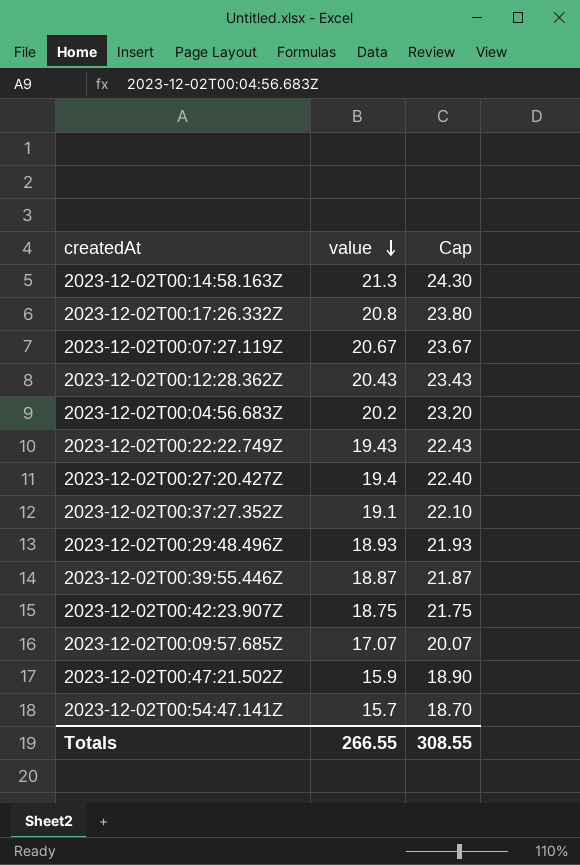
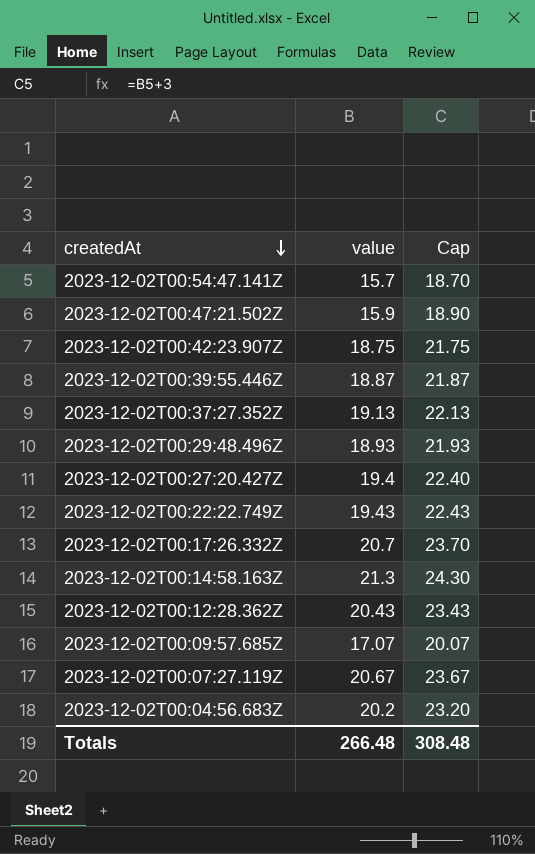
row order: value descending -> createdAt descending
2023-12-02T00:37:27.352Z | value: 19.1 -> 19.13
2023-12-02T00:37:27.352Z | Cap: 22.10 -> 22.13
2023-12-02T00:17:26.332Z | value: 20.8 -> 20.7
2023-12-02T00:17:26.332Z | Cap: 23.80 -> 23.70
Totals | value: 266.55 -> 266.48
Totals | Cap: 308.55 -> 308.48

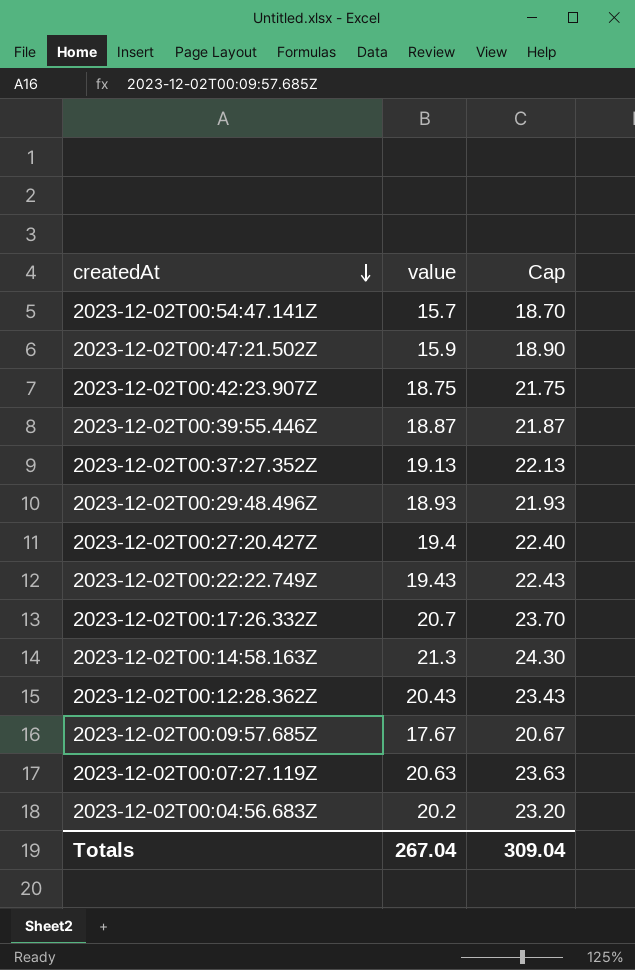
2023-12-02T00:09:57.685Z | value: 17.07 -> 17.67
2023-12-02T00:09:57.685Z | Cap: 20.07 -> 20.67
2023-12-02T00:07:27.119Z | value: 20.67 -> 20.63
2023-12-02T00:07:27.119Z | Cap: 23.67 -> 23.63
Totals | value: 266.48 -> 267.04
Totals | Cap: 308.48 -> 309.04

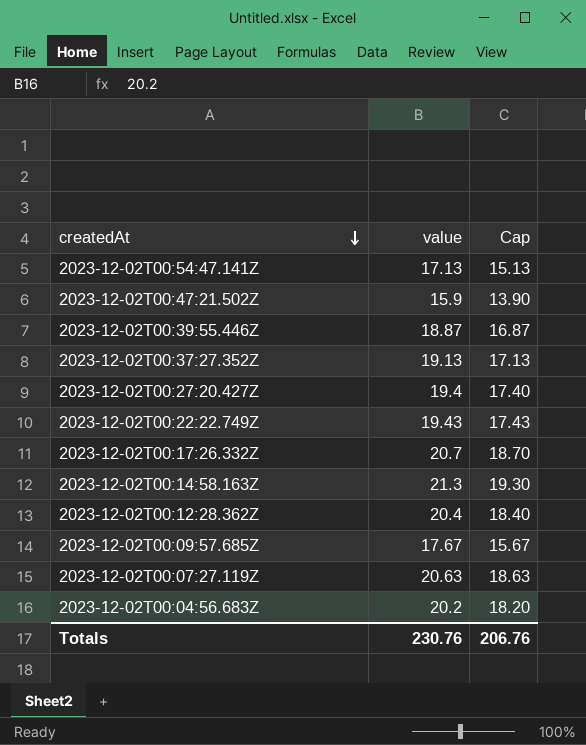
column Cap | formula: [value] + 3 -> [value] - 2
row 2023-12-02T00:42:23.907Z: 18.75 | 21.75 -> none
row 2023-12-02T00:29:48.496Z: 18.93 | 21.93 -> none
2023-12-02T00:54:47.141Z | value: 15.7 -> 17.13
2023-12-02T00:12:28.362Z | value: 20.43 -> 20.4
Totals | value: 267.04 -> 230.76
Totals | Cap: 309.04 -> 206.76

